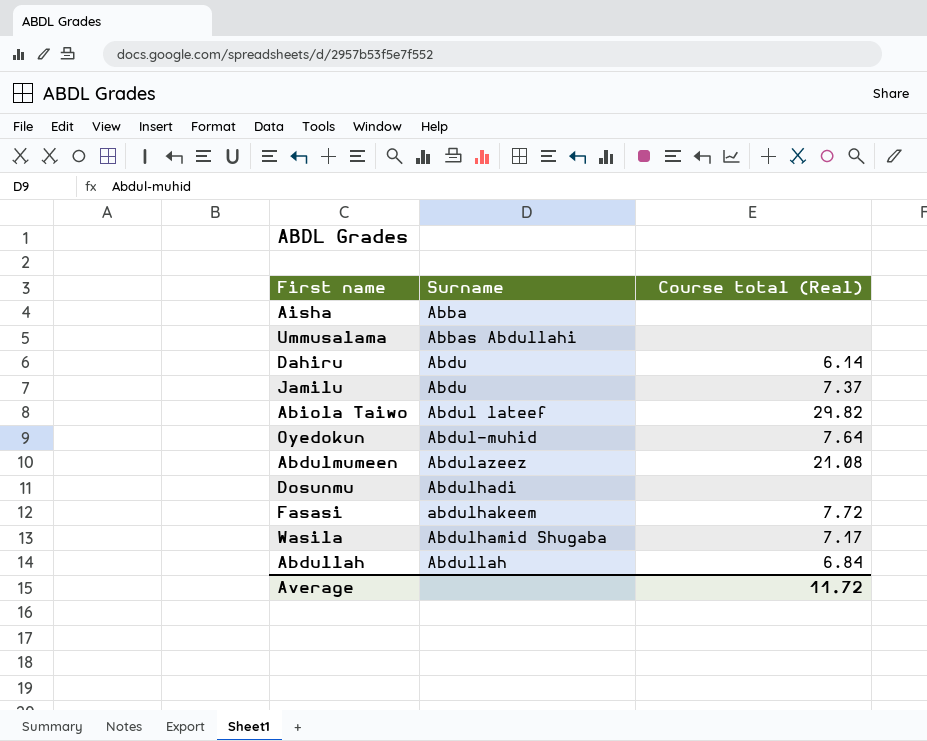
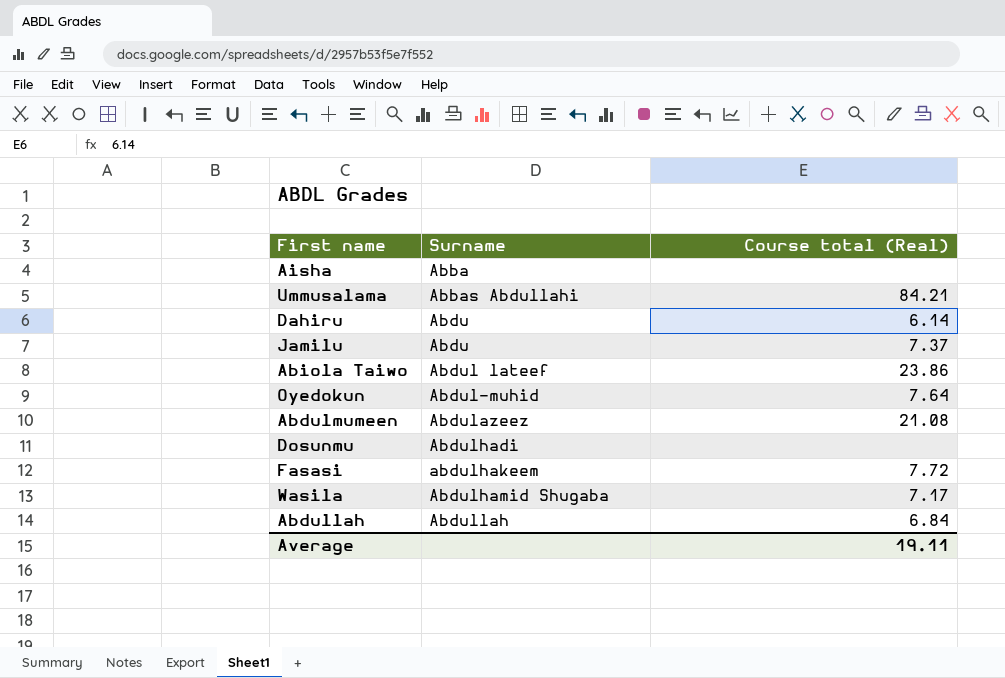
Ummusalama | Course total (Real): none -> 84.21
Abiola Taiwo | Course total (Real): 29.82 -> 23.86
Average | Course total (Real): 11.72 -> 19.11

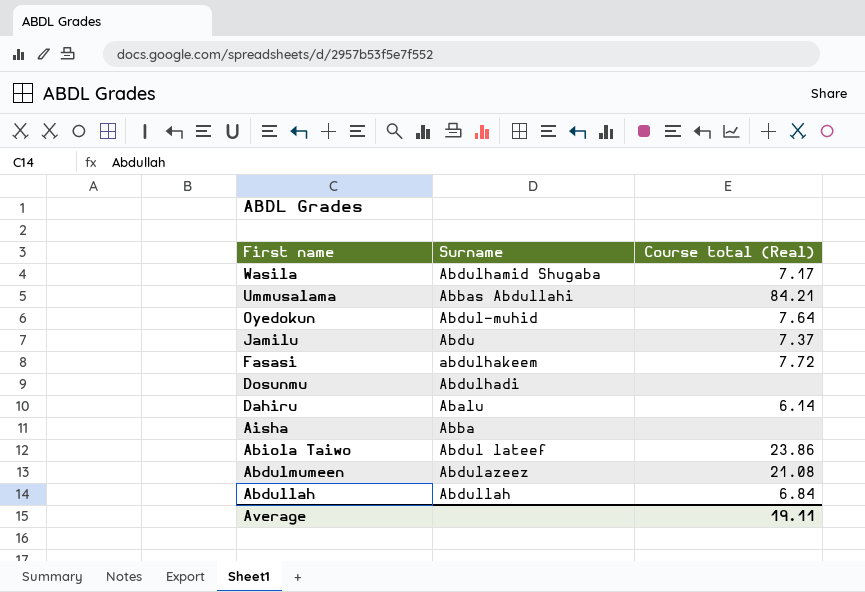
row order: Surname ascending -> First name descending
Dahiru | Surname: Abdu -> Abalu

